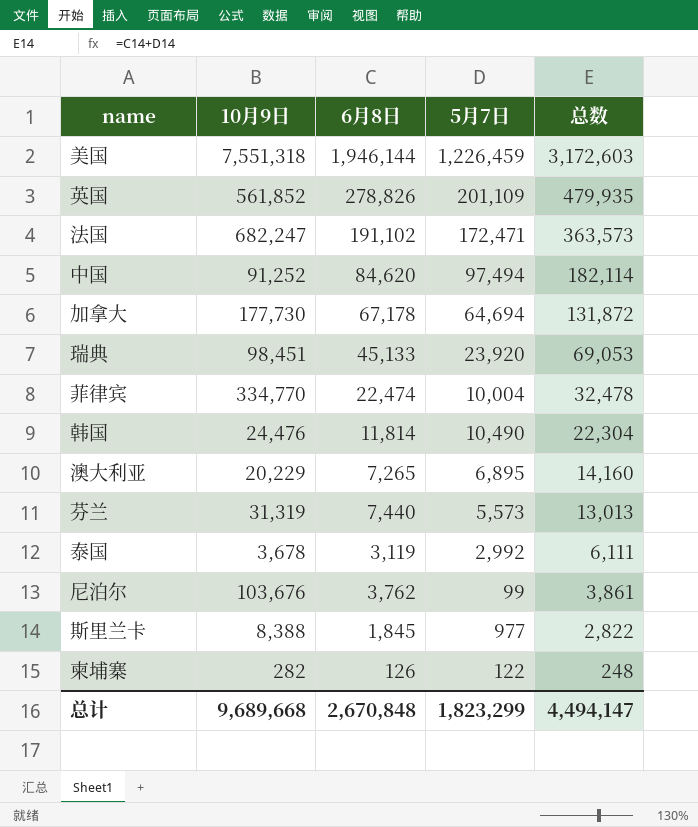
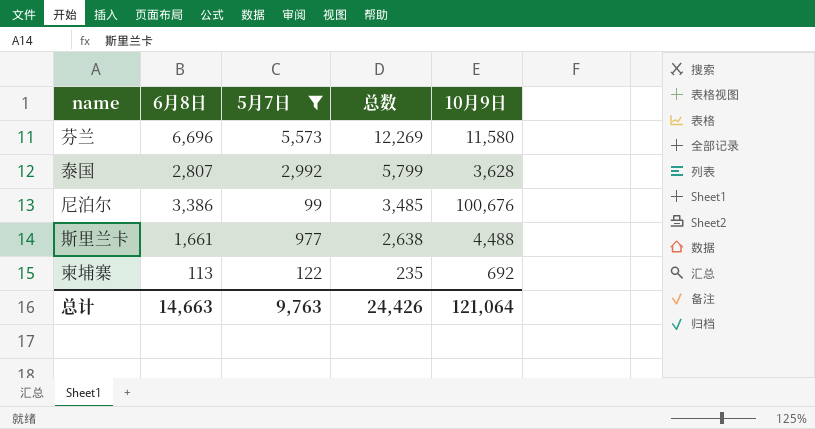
filter: none -> 5月7日 <= 5,573
column 10月9日 | position: 2 -> 5
芬兰 | 6月8日: 7,440 -> 6,696
芬兰 | 总数: 13,013 -> 12,269
芬兰 | 10月9日: 31,319 -> 11,580
泰国 | 6月8日: 3,119 -> 2,807
泰国 | 总数: 6,111 -> 5,799
泰国 | 10月9日: 3,678 -> 3,628
尼泊尔 | 6月8日: 3,762 -> 3,386
尼泊尔 | 总数: 3,861 -> 3,485
尼泊尔 | 10月9日: 103,676 -> 100,676
斯里兰卡 | 6月8日: 1,845 -> 1,661
斯里兰卡 | 总数: 2,822 -> 2,638
斯里兰卡 | 10月9日: 8,388 -> 4,488
柬埔寨 | 6月8日: 126 -> 113
柬埔寨 | 总数: 248 -> 235
柬埔寨 | 10月9日: 282 -> 692
总计 | 6月8日: 2,670,848 -> 14,663
总计 | 5月7日: 1,823,299 -> 9,763
总计 | 总数: 4,494,147 -> 24,426
总计 | 10月9日: 9,689,668 -> 121,064

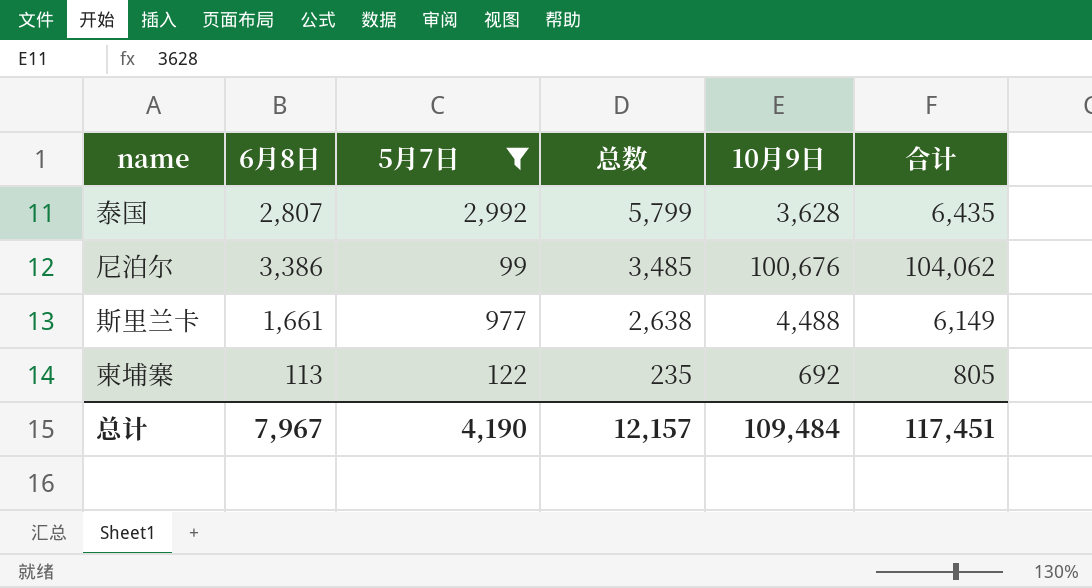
column 合计 | formula: none -> [6月8日] + [10月9日]
row 芬兰: 6,696 | 5,573 | 12,269 | 11,580 -> none
总计 | 6月8日: 14,663 -> 7,967
总计 | 5月7日: 9,763 -> 4,190
总计 | 总数: 24,426 -> 12,157
总计 | 10月9日: 121,064 -> 109,484

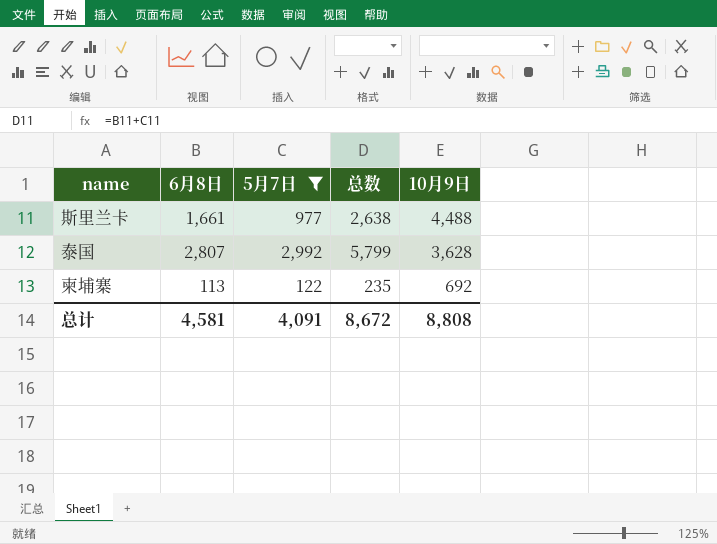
row order: 总数 descending -> 10月9日 descending
column 合计 | formula: [6月8日] + [10月9日] -> none
row 尼泊尔: 3,386 | 99 | 3,485 | 100,676 | 104,062 -> none
总计 | 6月8日: 7,967 -> 4,581
总计 | 5月7日: 4,190 -> 4,091
总计 | 总数: 12,157 -> 8,672
总计 | 10月9日: 109,484 -> 8,808

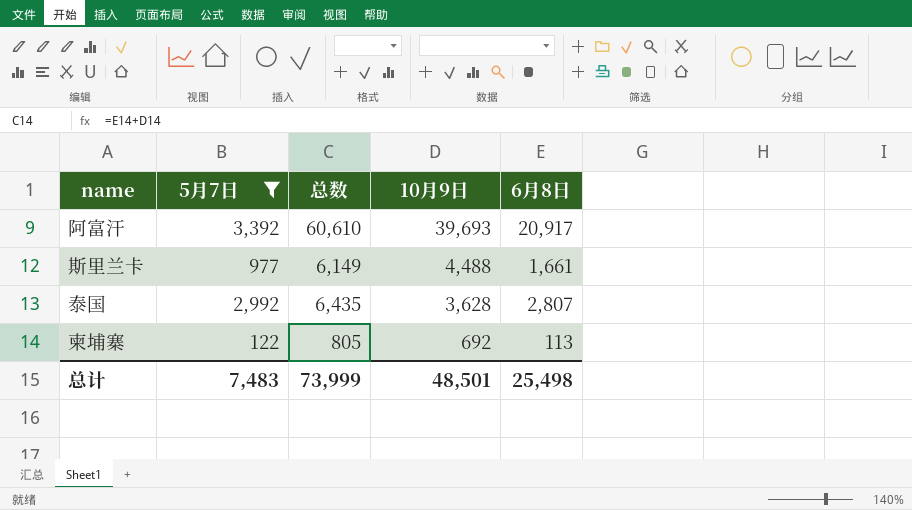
column 总数 | formula: [6月8日] + [5月7日] -> [10月9日] + [6月8日]
column 6月8日 | position: 2 -> 5
row 阿富汗: none -> 3,392 | 60,610 | 39,693 | 20,917
总计 | 5月7日: 4,091 -> 7,483
总计 | 总数: 8,672 -> 73,999
总计 | 10月9日: 8,808 -> 48,501
总计 | 6月8日: 4,581 -> 25,498

